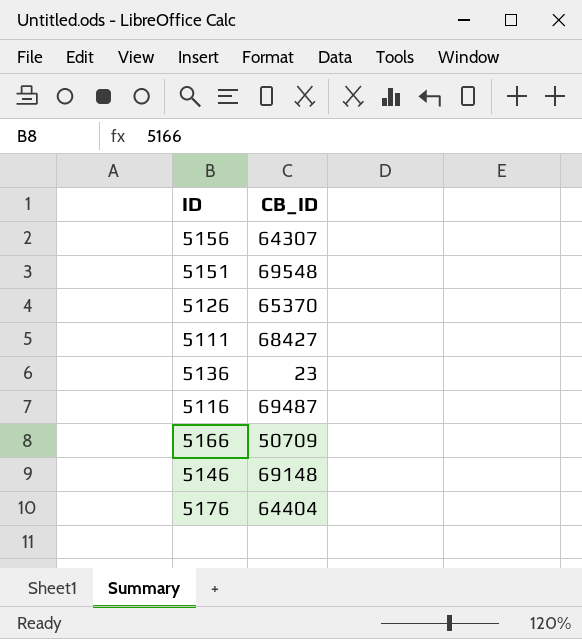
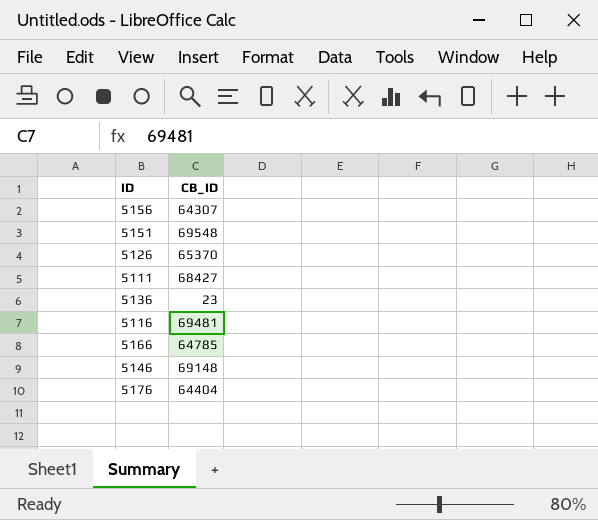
5116 | CB_ID: 69487 -> 69481
5166 | CB_ID: 50709 -> 64785

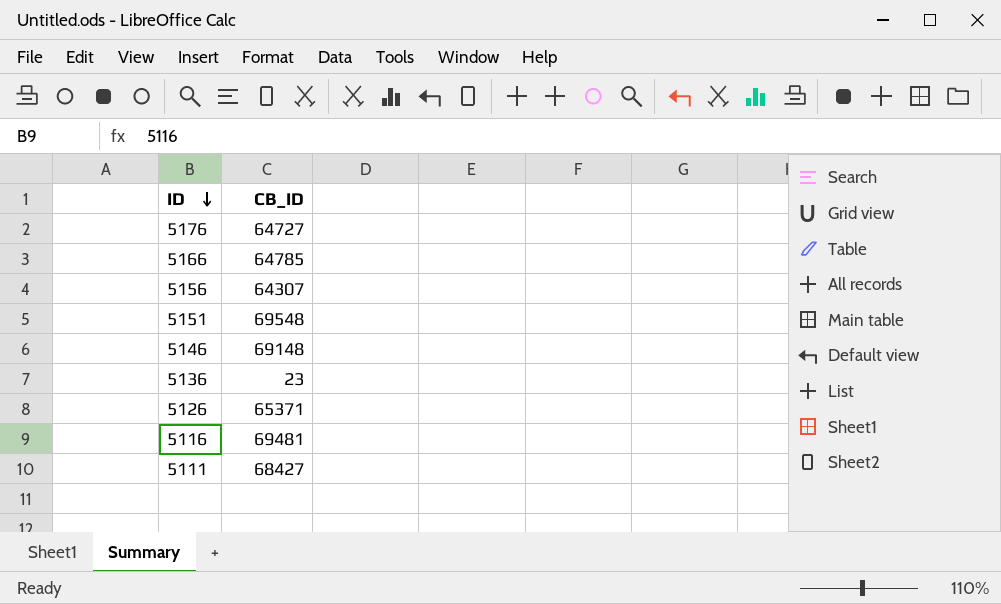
row order: none -> ID descending
5176 | CB_ID: 64404 -> 64727
5126 | CB_ID: 65370 -> 65371

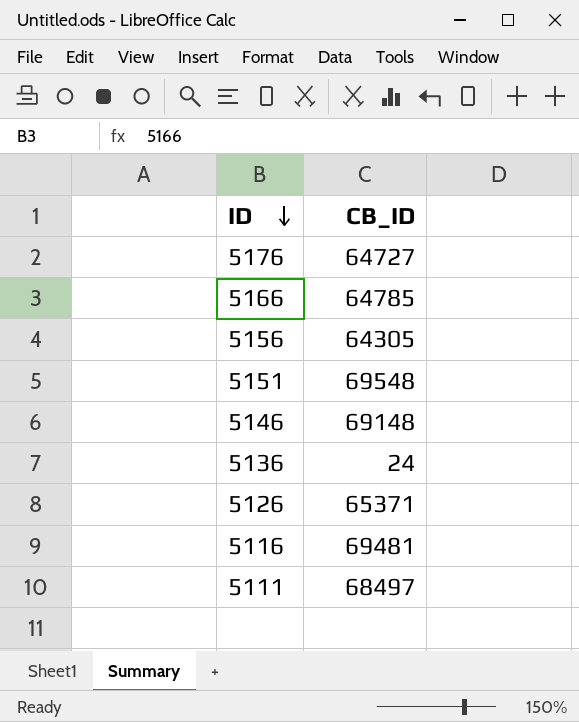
5156 | CB_ID: 64307 -> 64305
5136 | CB_ID: 23 -> 24
5111 | CB_ID: 68427 -> 68497

